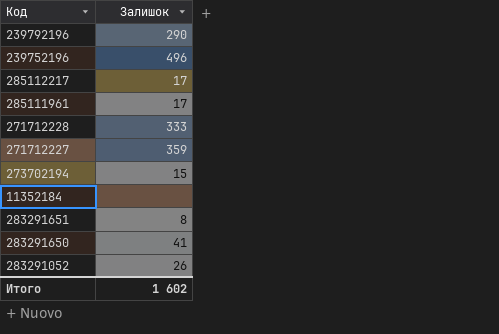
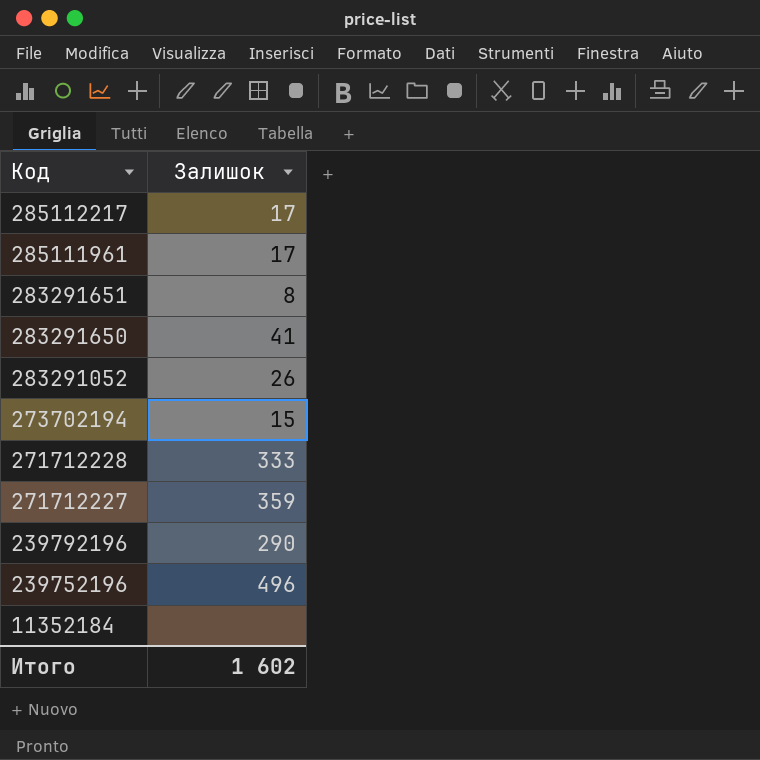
row order: none -> Код descending

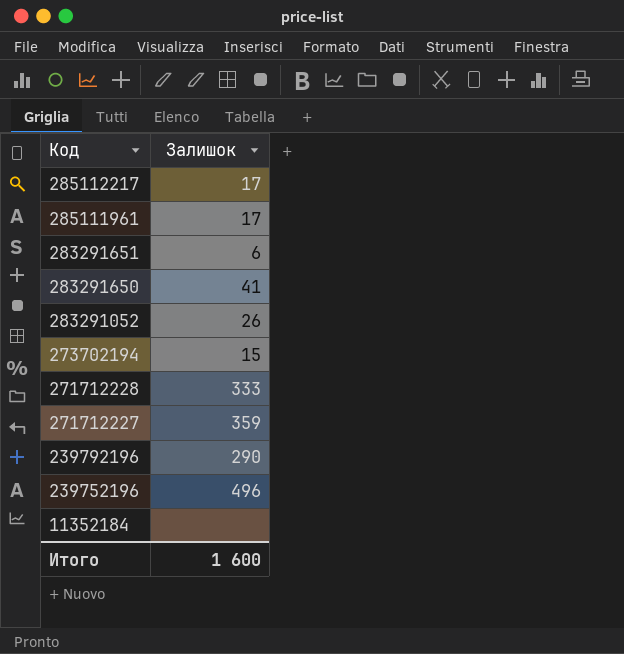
283291651 | Залишок: 8 -> 6
Итого | Залишок: 1 602 -> 1 600

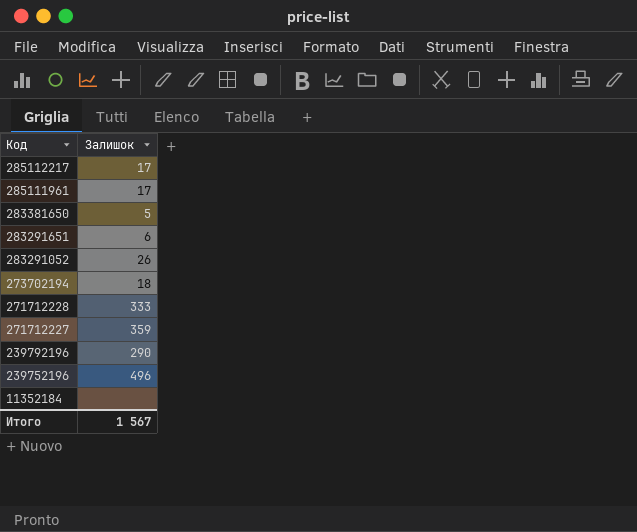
row 283291650: 41 -> none
row 283381650: none -> 5
273702194 | Залишок: 15 -> 18
Итого | Залишок: 1 600 -> 1 567

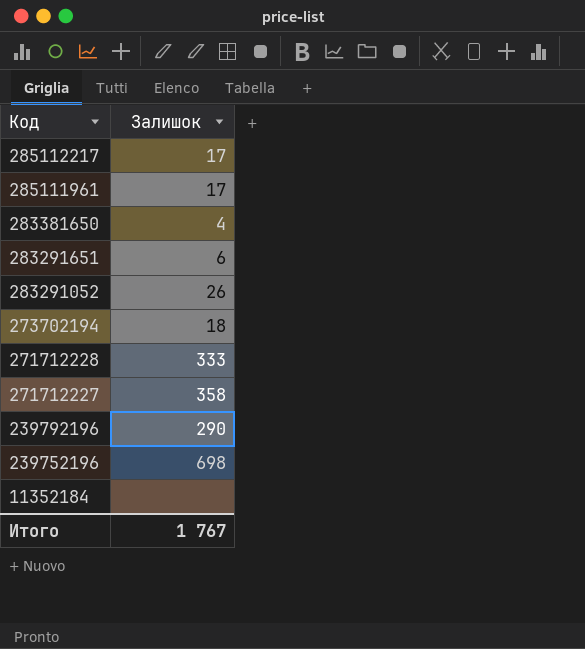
283381650 | Залишок: 5 -> 4
271712227 | Залишок: 359 -> 358
239752196 | Залишок: 496 -> 698
Итого | Залишок: 1 567 -> 1 767

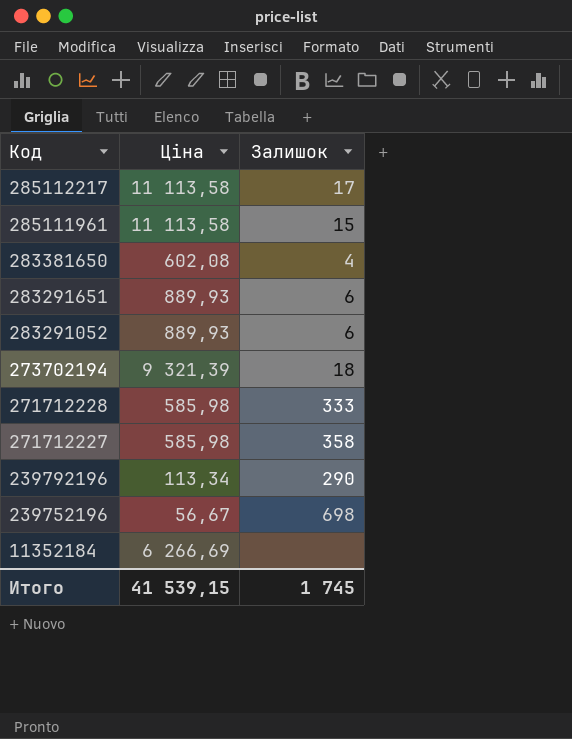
column Ціна | position: none -> 2
285111961 | Залишок: 17 -> 15
283291052 | Залишок: 26 -> 6
Итого | Залишок: 1 767 -> 1 745

